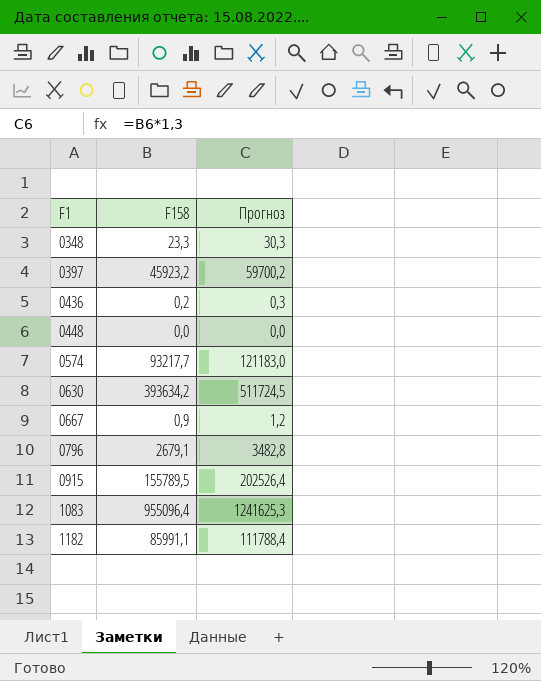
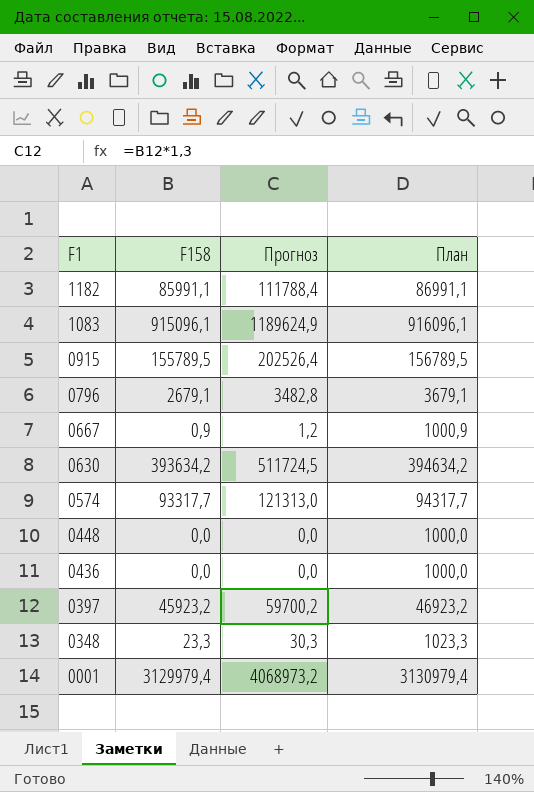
row order: F1 ascending -> F1 descending
column План | formula: none -> [F158] + 1000
1083 | F158: 955096,4 -> 915096,1
1083 | Прогноз: 1241625,3 -> 1189624,9
0574 | F158: 93217,7 -> 93317,7
0574 | Прогноз: 121183,0 -> 121313,0
0436 | F158: 0,2 -> 0,0
0436 | Прогноз: 0,3 -> 0,0
row 0001: none -> 3129979,4 | 4068973,2 | 3130979,4

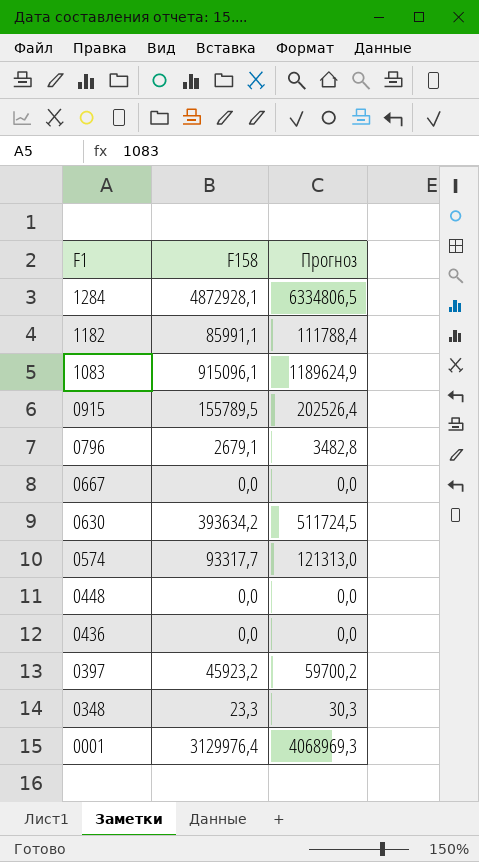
column План | formula: [F158] + 1000 -> none
row 1284: none -> 4872928,1 | 6334806,5
0667 | F158: 0,9 -> 0,0
0667 | Прогноз: 1,2 -> 0,0
0001 | F158: 3129979,4 -> 3129976,4
0001 | Прогноз: 4068973,2 -> 4068969,3

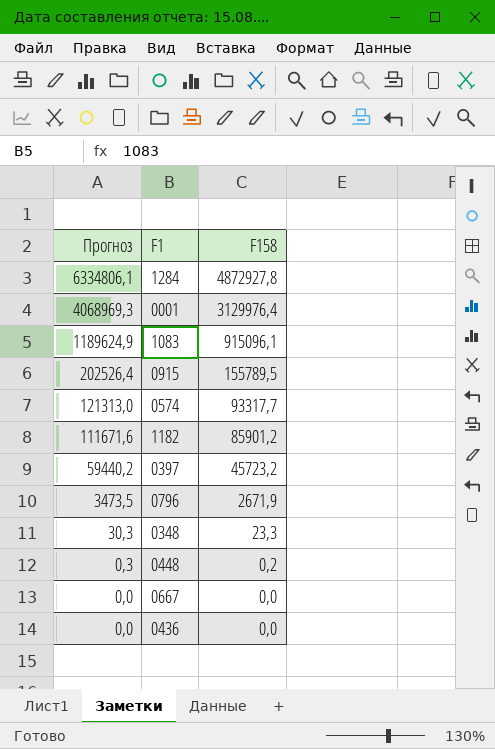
row order: F1 descending -> Прогноз descending
column Прогноз | position: 3 -> 1
row 0630: 393634,2 | 511724,5 -> none
1284 | Прогноз: 6334806,5 -> 6334806,1
1284 | F158: 4872928,1 -> 4872927,8
1182 | Прогноз: 111788,4 -> 111671,6
1182 | F158: 85991,1 -> 85901,2
0397 | Прогноз: 59700,2 -> 59440,2
0397 | F158: 45923,2 -> 45723,2
0796 | Прогноз: 3482,8 -> 3473,5
0796 | F158: 2679,1 -> 2671,9
0448 | Прогноз: 0,0 -> 0,3
0448 | F158: 0,0 -> 0,2

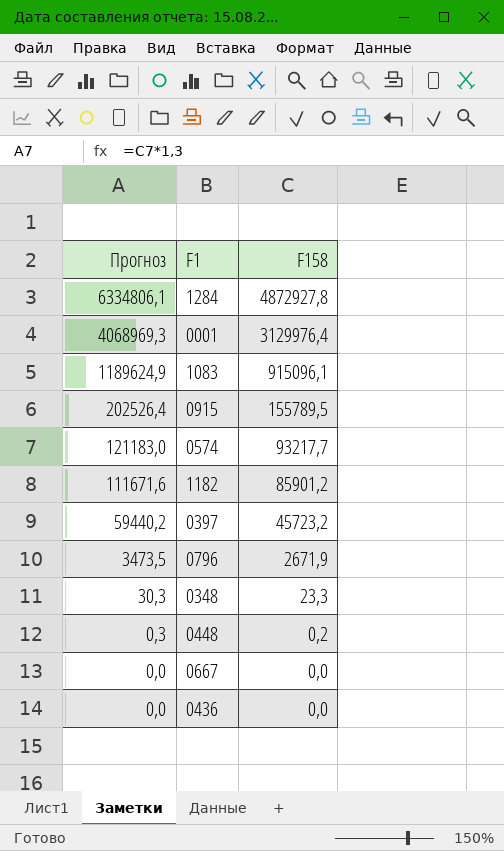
0574 | Прогноз: 121313,0 -> 121183,0
0574 | F158: 93317,7 -> 93217,7

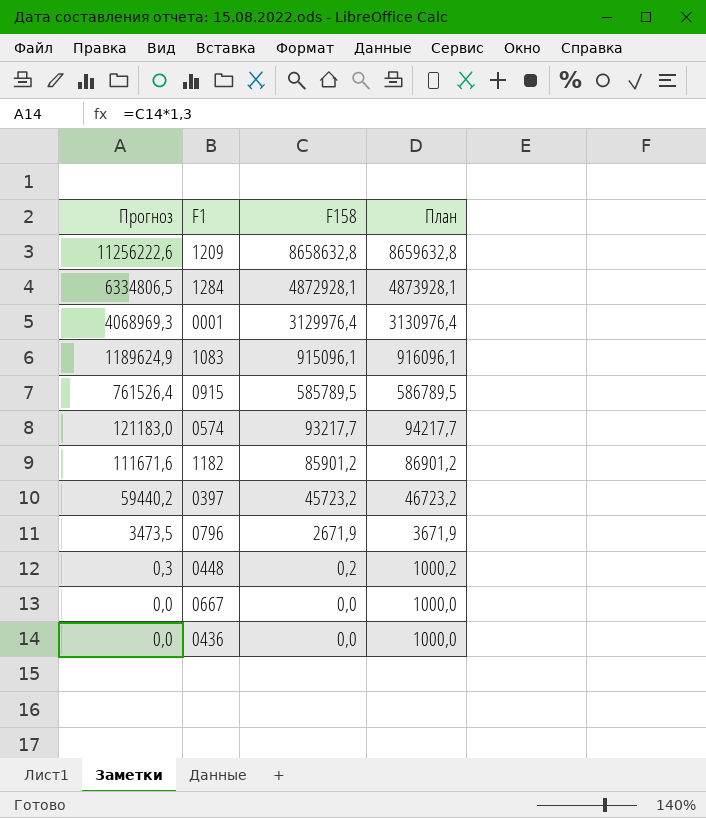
column План | formula: none -> [F158] + 1000
row 0348: 30,3 | 23,3 -> none
row 1209: none -> 11256222,6 | 8658632,8 | 8659632,8
1284 | Прогноз: 6334806,1 -> 6334806,5
1284 | F158: 4872927,8 -> 4872928,1
0915 | Прогноз: 202526,4 -> 761526,4
0915 | F158: 155789,5 -> 585789,5

